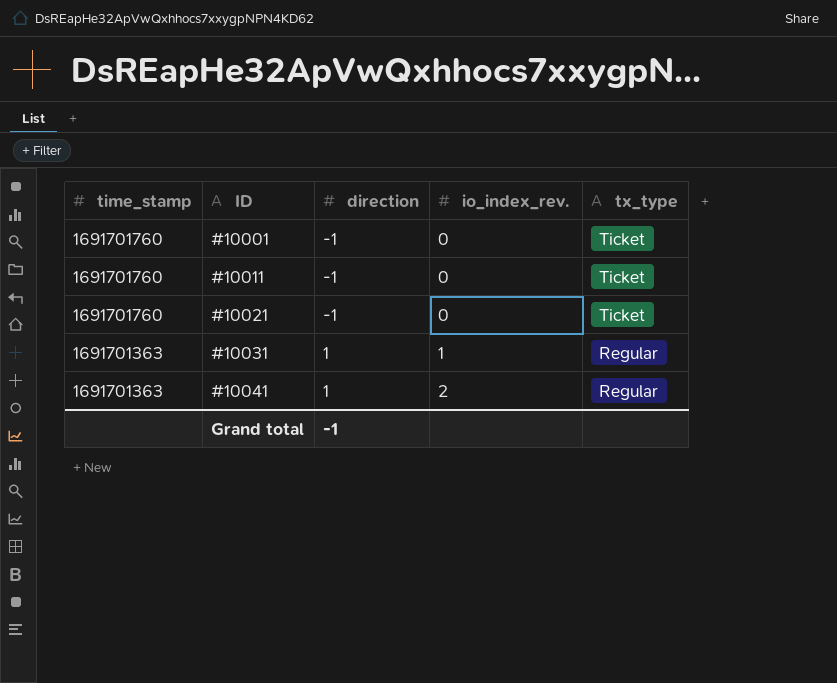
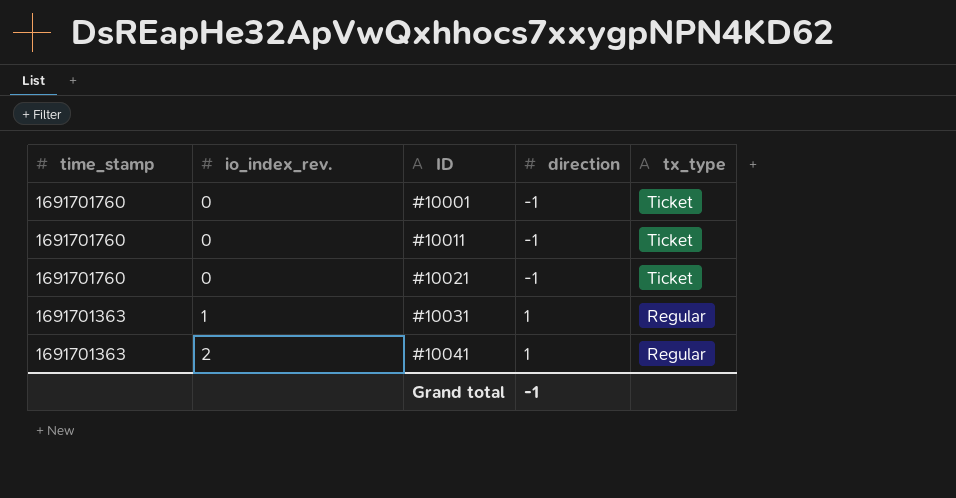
column io_index_rev. | position: 4 -> 2

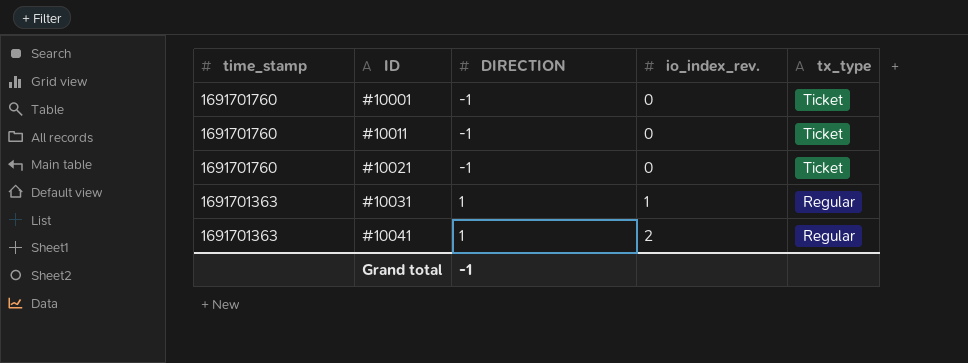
column name: direction -> DIRECTION
column io_index_rev. | position: 2 -> 4

